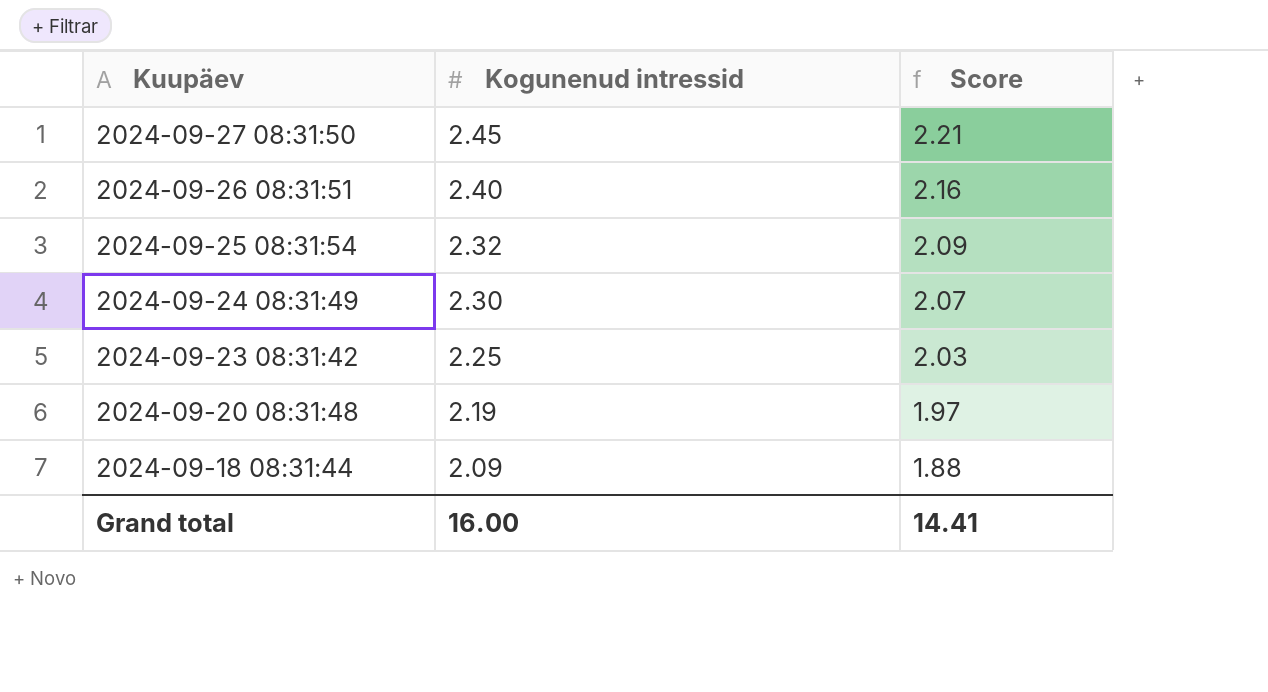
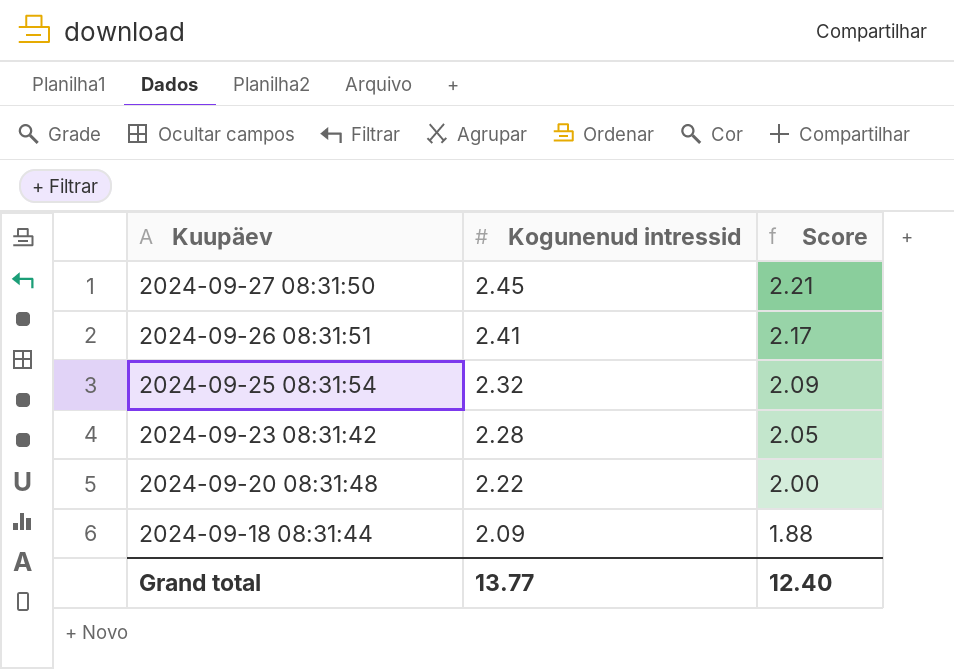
row 2024-09-24 08:31:49: 2.30 | 2.07 -> none
2024-09-26 08:31:51 | Kogunenud intressid: 2.40 -> 2.41
2024-09-26 08:31:51 | Score: 2.16 -> 2.17
2024-09-23 08:31:42 | Kogunenud intressid: 2.25 -> 2.28
2024-09-23 08:31:42 | Score: 2.03 -> 2.05
2024-09-20 08:31:48 | Kogunenud intressid: 2.19 -> 2.22
2024-09-20 08:31:48 | Score: 1.97 -> 2.00
Grand total | Kogunenud intressid: 16.00 -> 13.77
Grand total | Score: 14.41 -> 12.40

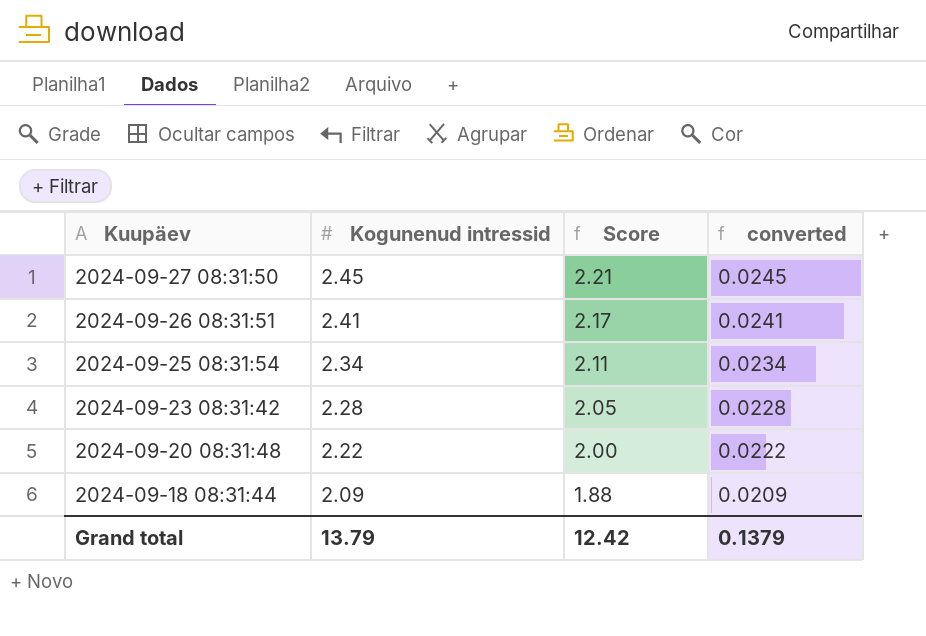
column converted | formula: none -> [Kogunenud intressid] * 0.01
2024-09-25 08:31:54 | Kogunenud intressid: 2.32 -> 2.34
2024-09-25 08:31:54 | Score: 2.09 -> 2.11
Grand total | Kogunenud intressid: 13.77 -> 13.79
Grand total | Score: 12.40 -> 12.42

